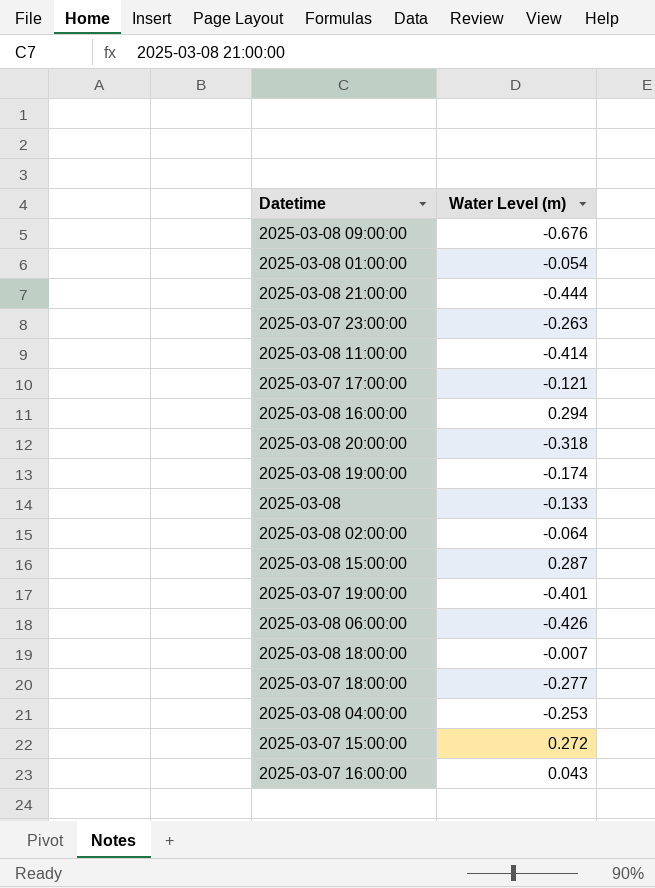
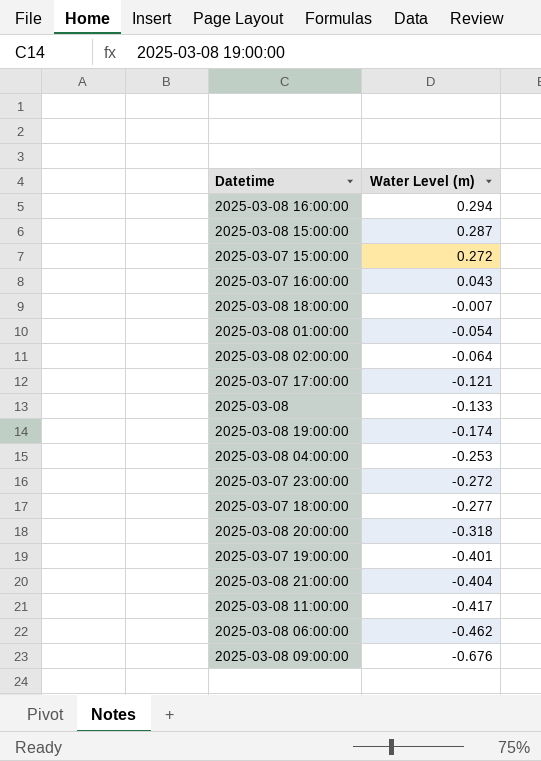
row order: none -> Water Level (m) descending
2025-03-07 23:00:00 | Water Level (m): -0.263 -> -0.272
2025-03-08 21:00:00 | Water Level (m): -0.444 -> -0.404
2025-03-08 11:00:00 | Water Level (m): -0.414 -> -0.417
2025-03-08 06:00:00 | Water Level (m): -0.426 -> -0.462

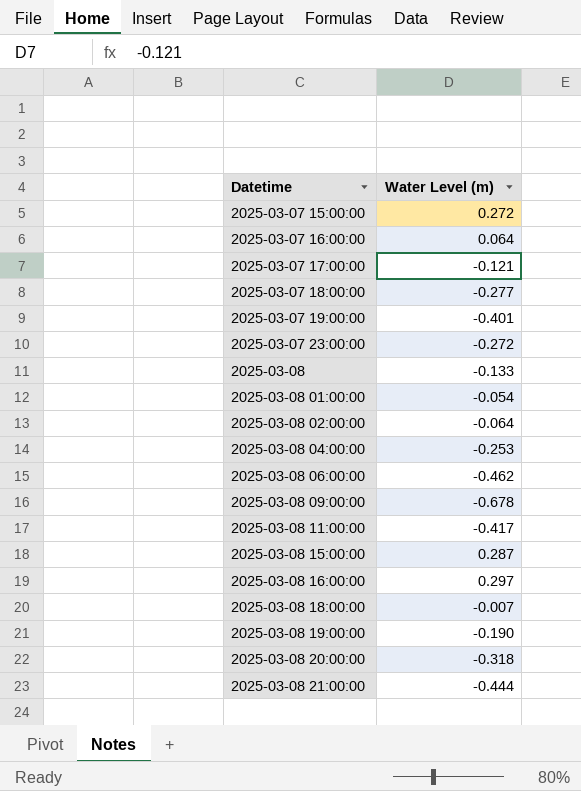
row order: Water Level (m) descending -> Datetime ascending
2025-03-07 16:00:00 | Water Level (m): 0.043 -> 0.064
2025-03-08 09:00:00 | Water Level (m): -0.676 -> -0.678
2025-03-08 16:00:00 | Water Level (m): 0.294 -> 0.297
2025-03-08 19:00:00 | Water Level (m): -0.174 -> -0.190
2025-03-08 21:00:00 | Water Level (m): -0.404 -> -0.444

